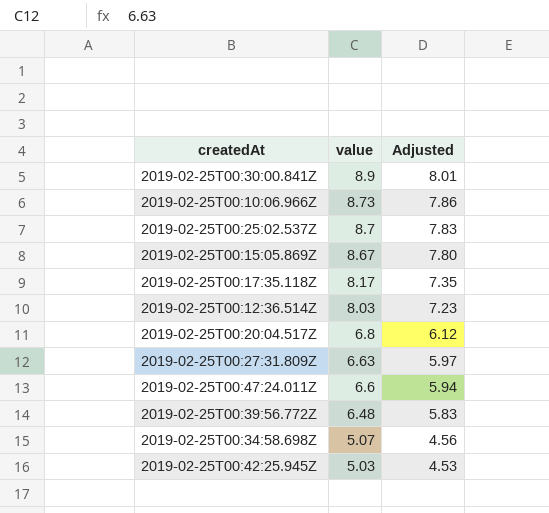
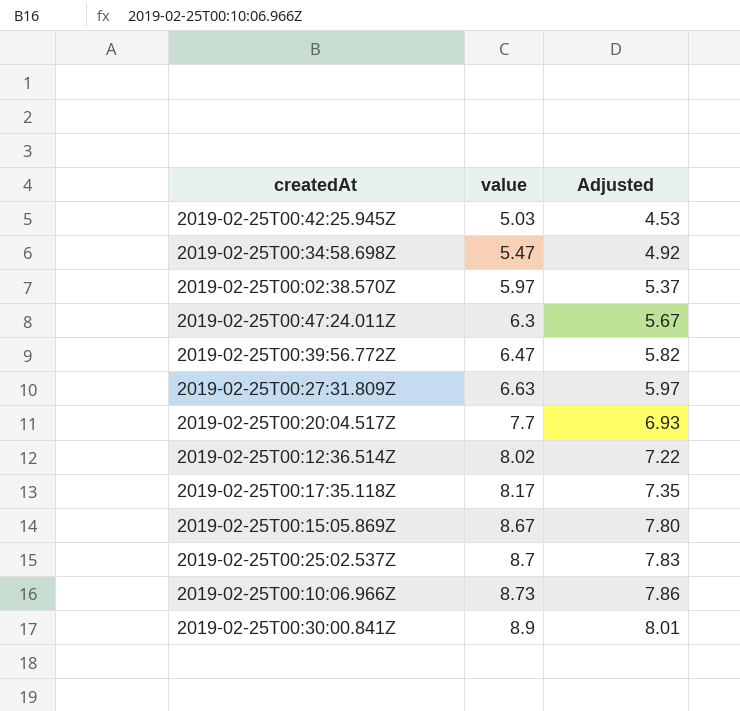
row order: value descending -> value ascending
2019-02-25T00:34:58.698Z | value: 5.07 -> 5.47
2019-02-25T00:34:58.698Z | Adjusted: 4.56 -> 4.92
row 2019-02-25T00:02:38.570Z: none -> 5.97 | 5.37
2019-02-25T00:47:24.011Z | value: 6.6 -> 6.3
2019-02-25T00:47:24.011Z | Adjusted: 5.94 -> 5.67
2019-02-25T00:39:56.772Z | value: 6.48 -> 6.47
2019-02-25T00:39:56.772Z | Adjusted: 5.83 -> 5.82
2019-02-25T00:20:04.517Z | value: 6.8 -> 7.7
2019-02-25T00:20:04.517Z | Adjusted: 6.12 -> 6.93
2019-02-25T00:12:36.514Z | value: 8.03 -> 8.02
2019-02-25T00:12:36.514Z | Adjusted: 7.23 -> 7.22

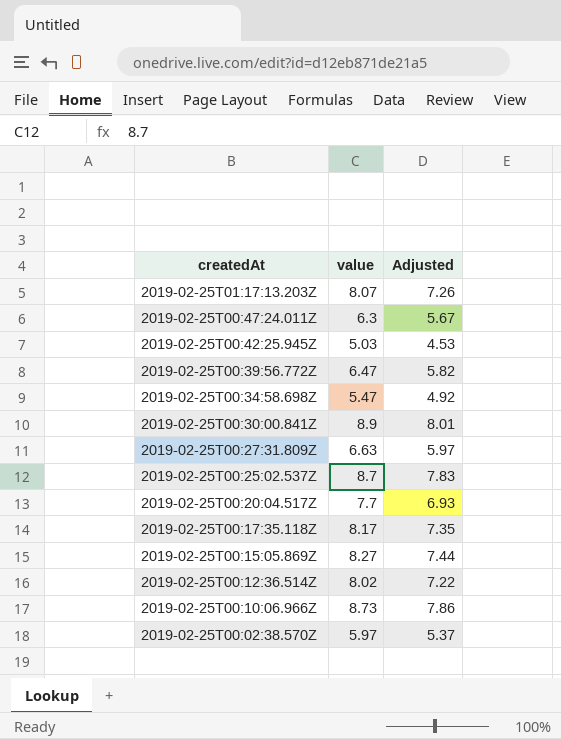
row order: value ascending -> createdAt descending
row 2019-02-25T01:17:13.203Z: none -> 8.07 | 7.26
2019-02-25T00:15:05.869Z | value: 8.67 -> 8.27
2019-02-25T00:15:05.869Z | Adjusted: 7.80 -> 7.44

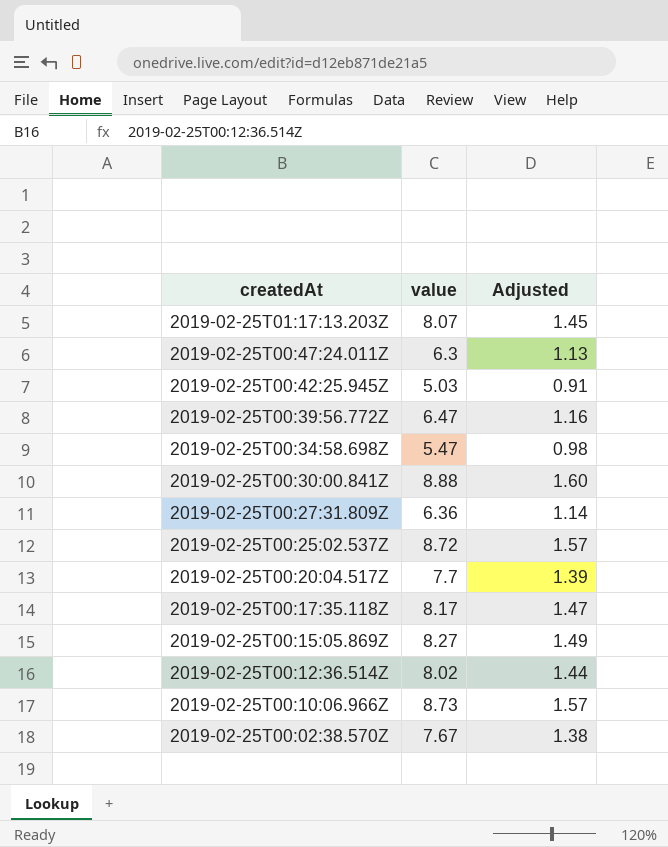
column Adjusted | formula: [value] * 0.9 -> [value] * 0.18
2019-02-25T00:30:00.841Z | value: 8.9 -> 8.88
2019-02-25T00:27:31.809Z | value: 6.63 -> 6.36
2019-02-25T00:25:02.537Z | value: 8.7 -> 8.72
2019-02-25T00:02:38.570Z | value: 5.97 -> 7.67

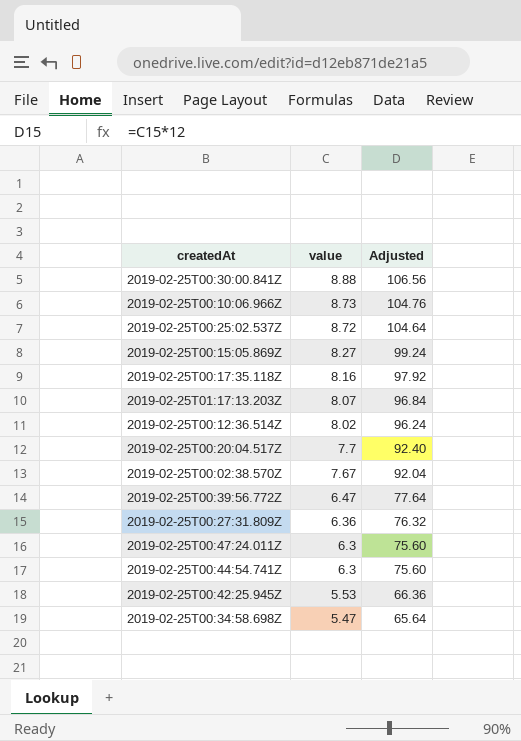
row order: createdAt descending -> value descending
column Adjusted | formula: [value] * 0.18 -> [value] * 12
2019-02-25T00:17:35.118Z | value: 8.17 -> 8.16
row 2019-02-25T00:44:54.741Z: none -> 6.3 | 75.60
2019-02-25T00:42:25.945Z | value: 5.03 -> 5.53

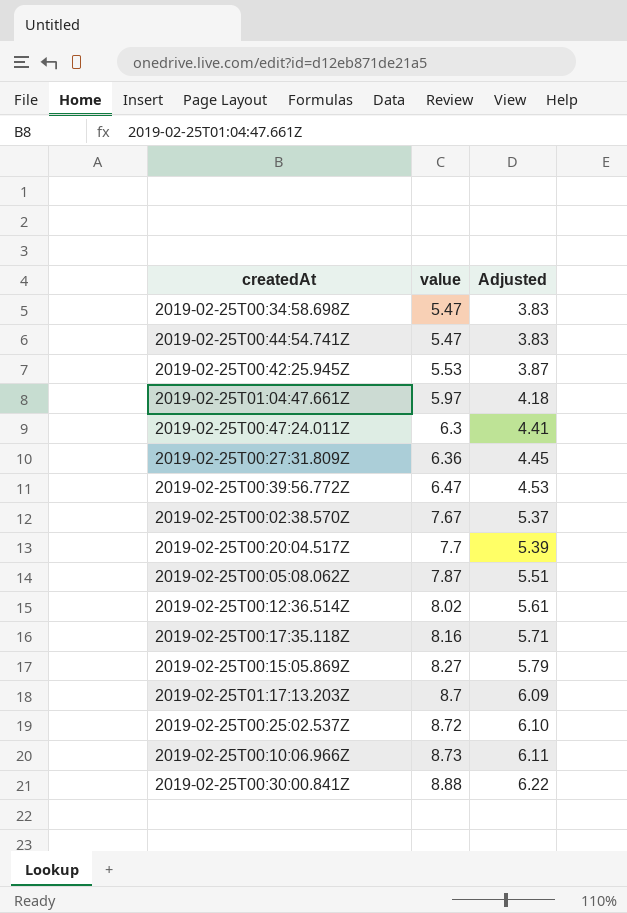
row order: value descending -> value ascending
column Adjusted | formula: [value] * 12 -> [value] * 0.7
2019-02-25T00:44:54.741Z | value: 6.3 -> 5.47
row 2019-02-25T01:04:47.661Z: none -> 5.97 | 4.18
row 2019-02-25T00:05:08.062Z: none -> 7.87 | 5.51
2019-02-25T01:17:13.203Z | value: 8.07 -> 8.7

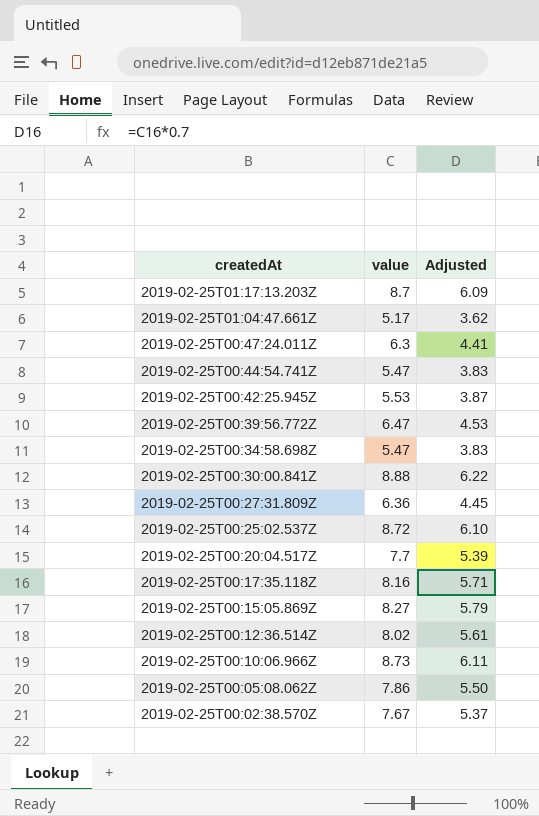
row order: value ascending -> createdAt descending
2019-02-25T01:04:47.661Z | value: 5.97 -> 5.17
2019-02-25T01:04:47.661Z | Adjusted: 4.18 -> 3.62
2019-02-25T00:05:08.062Z | value: 7.87 -> 7.86
2019-02-25T00:05:08.062Z | Adjusted: 5.51 -> 5.50

